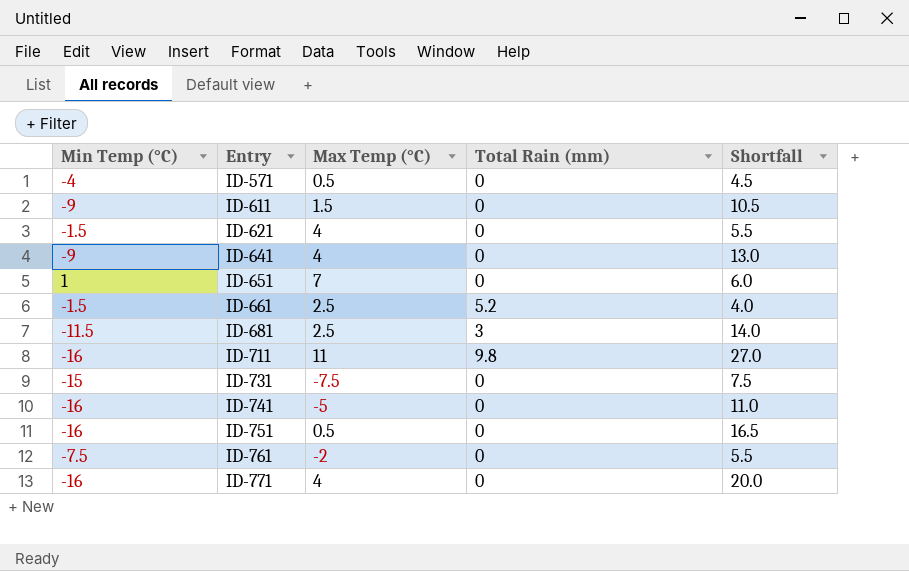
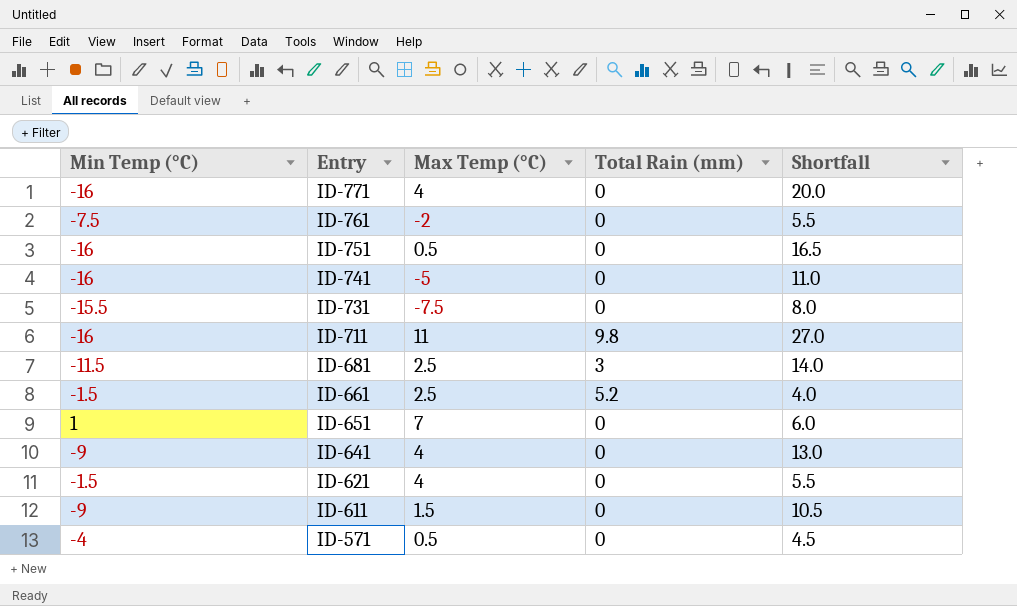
row order: Entry ascending -> Entry descending
ID-731 | Min Temp (°C): -15 -> -15.5
ID-731 | Shortfall: 7.5 -> 8.0

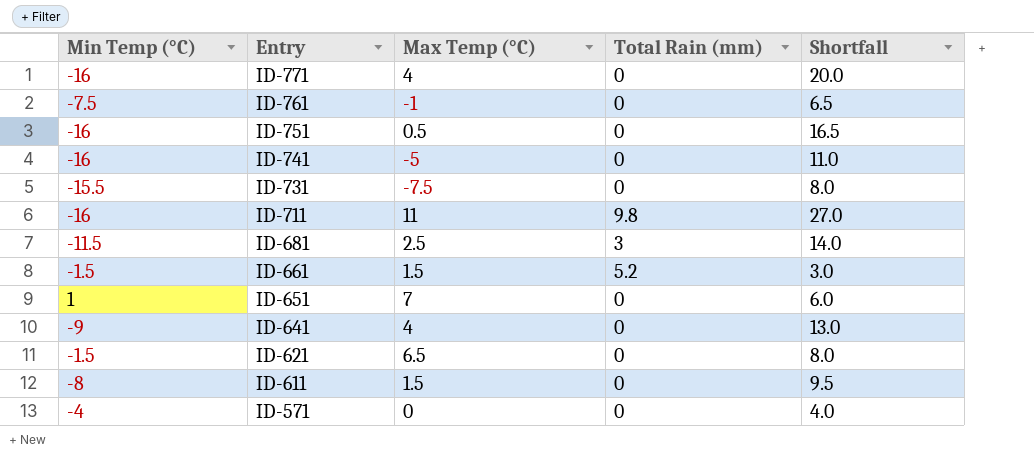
ID-761 | Max Temp (°C): -2 -> -1
ID-761 | Shortfall: 5.5 -> 6.5
ID-661 | Max Temp (°C): 2.5 -> 1.5
ID-661 | Shortfall: 4.0 -> 3.0
ID-621 | Max Temp (°C): 4 -> 6.5
ID-621 | Shortfall: 5.5 -> 8.0
ID-611 | Min Temp (°C): -9 -> -8
ID-611 | Shortfall: 10.5 -> 9.5
ID-571 | Max Temp (°C): 0.5 -> 0
ID-571 | Shortfall: 4.5 -> 4.0

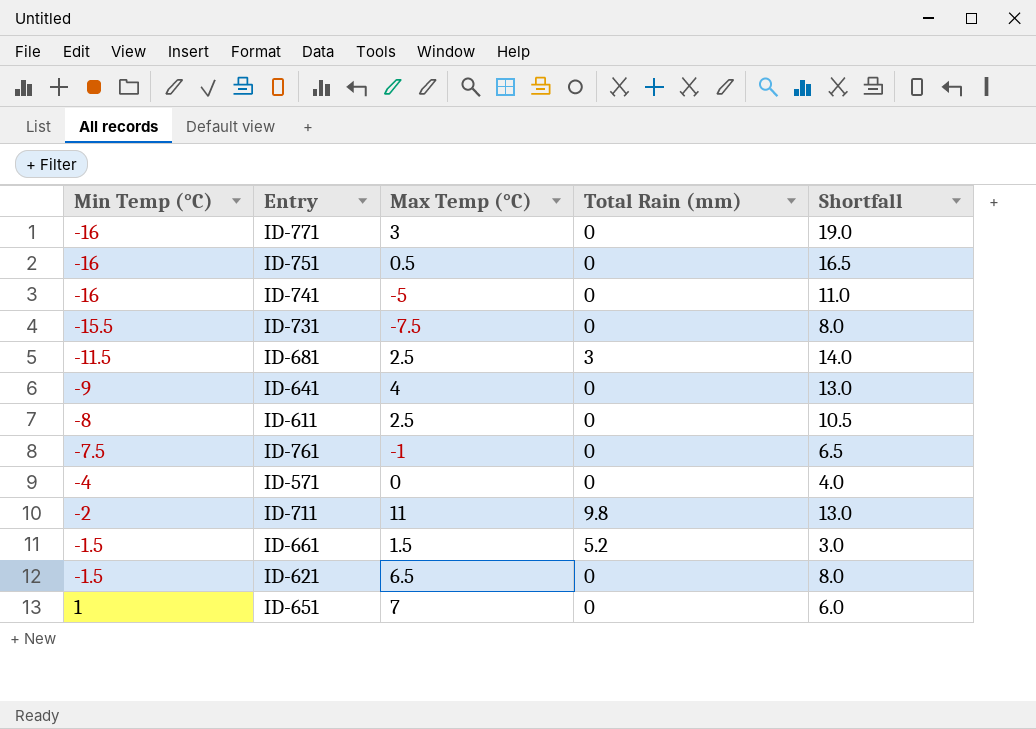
row order: Entry descending -> Min Temp (°C) ascending
ID-771 | Max Temp (°C): 4 -> 3
ID-771 | Shortfall: 20.0 -> 19.0
ID-611 | Max Temp (°C): 1.5 -> 2.5
ID-611 | Shortfall: 9.5 -> 10.5
ID-711 | Min Temp (°C): -16 -> -2
ID-711 | Shortfall: 27.0 -> 13.0

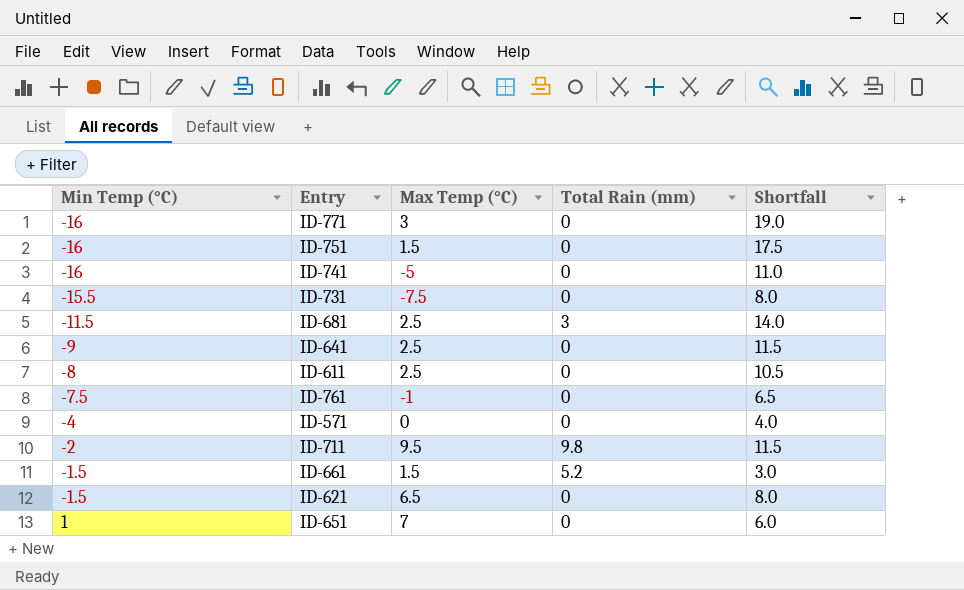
ID-751 | Max Temp (°C): 0.5 -> 1.5
ID-751 | Shortfall: 16.5 -> 17.5
ID-641 | Max Temp (°C): 4 -> 2.5
ID-641 | Shortfall: 13.0 -> 11.5
ID-711 | Max Temp (°C): 11 -> 9.5
ID-711 | Shortfall: 13.0 -> 11.5

